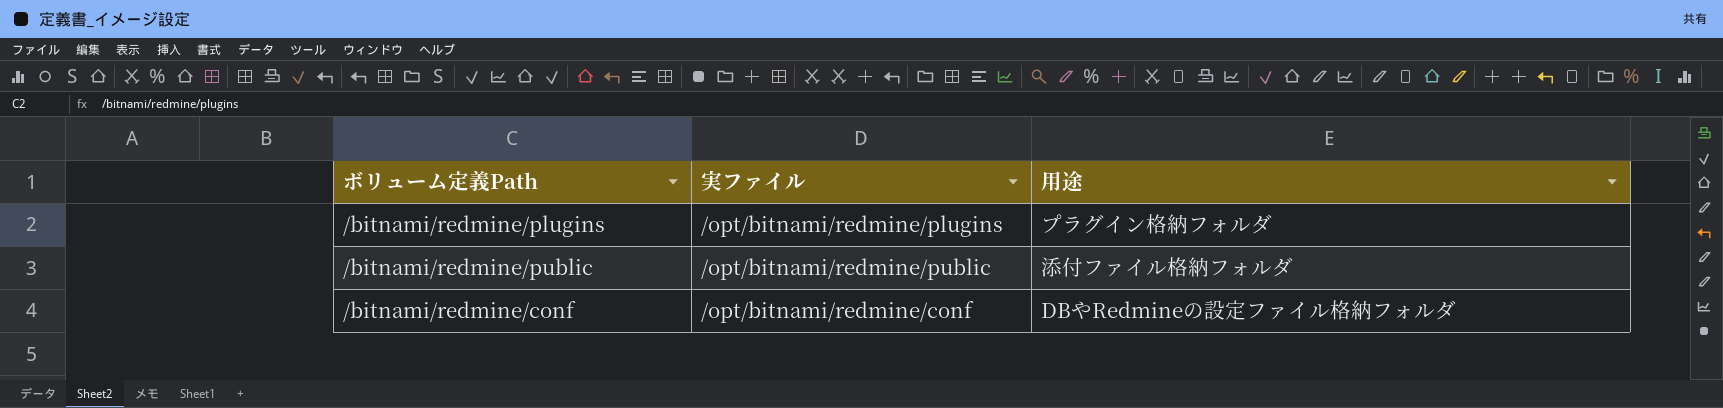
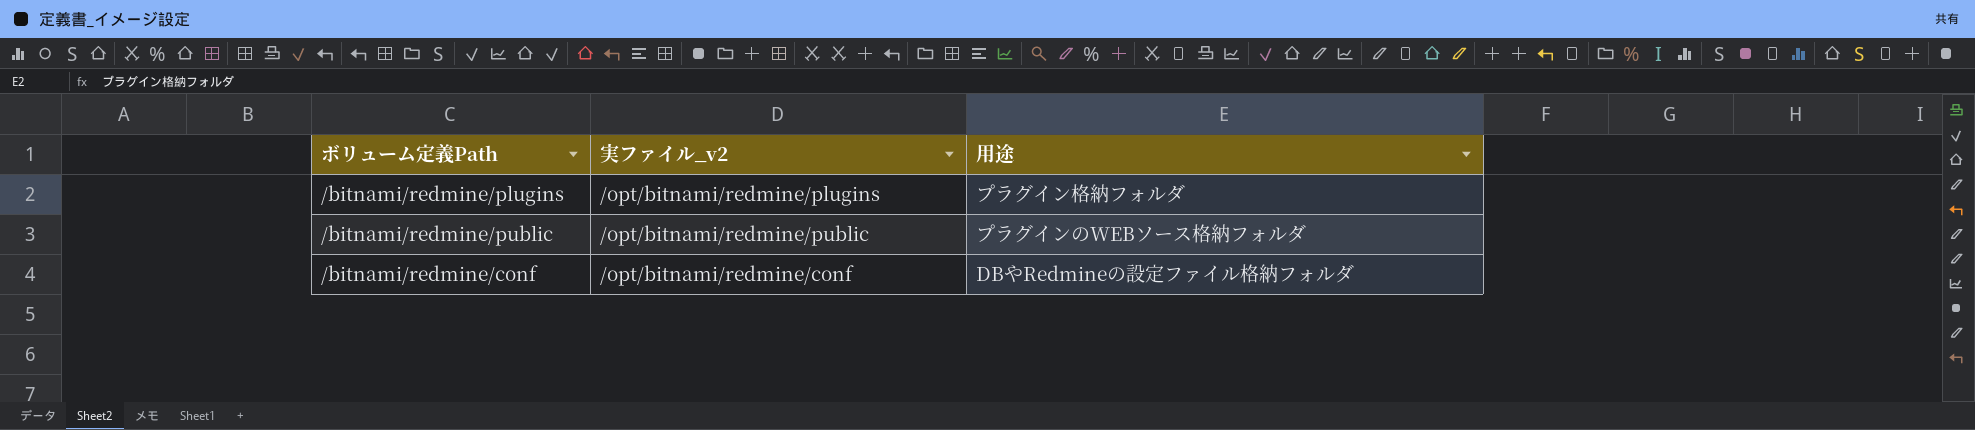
column name: 実ファイル -> 実ファイル_v2
/bitnami/redmine/public | 用途: 添付ファイル格納フォルダ -> プラグインのWEBソース格納フォルダ

